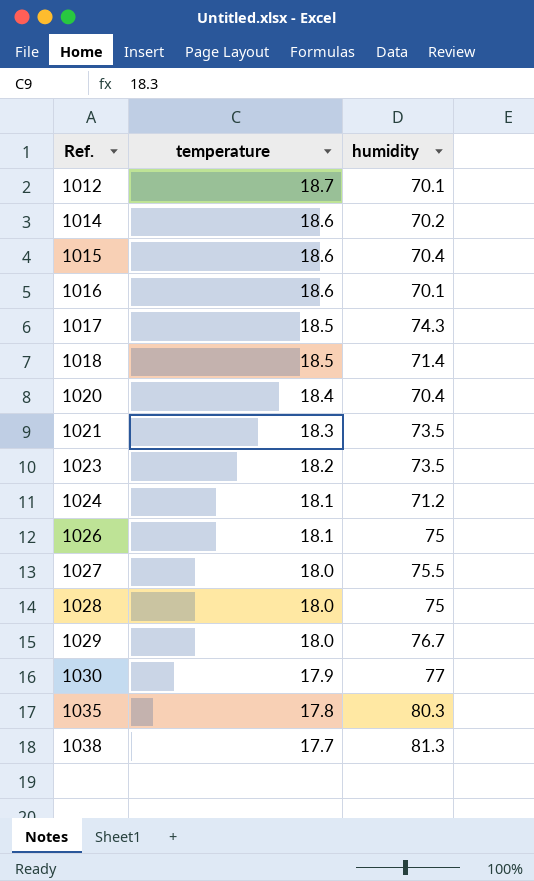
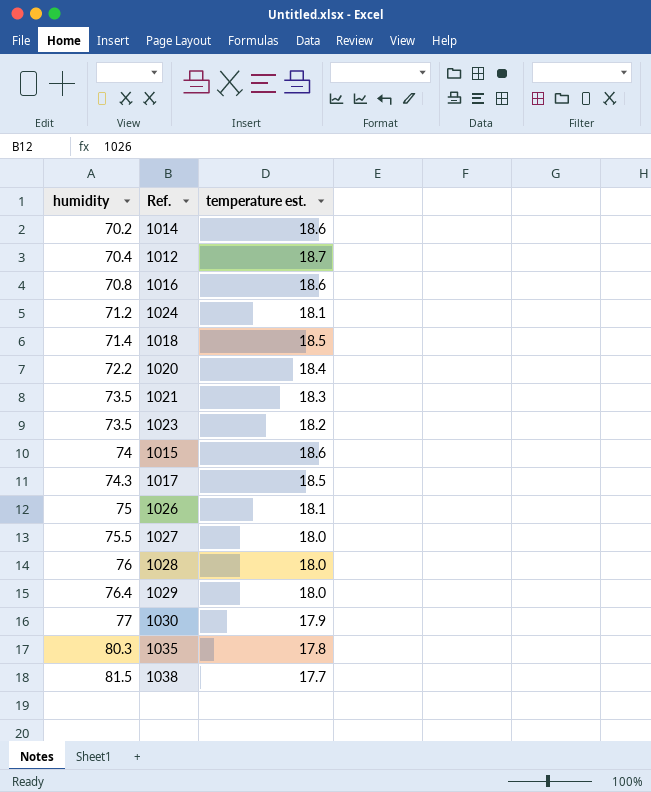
row order: Ref. ascending -> humidity ascending
column humidity | position: 3 -> 1
column name: temperature -> temperature est.
1012 | humidity: 70.1 -> 70.4
1016 | humidity: 70.1 -> 70.8
1020 | humidity: 70.4 -> 72.2
1015 | humidity: 70.4 -> 74
1028 | humidity: 75 -> 76
1029 | humidity: 76.7 -> 76.4
1038 | humidity: 81.3 -> 81.5

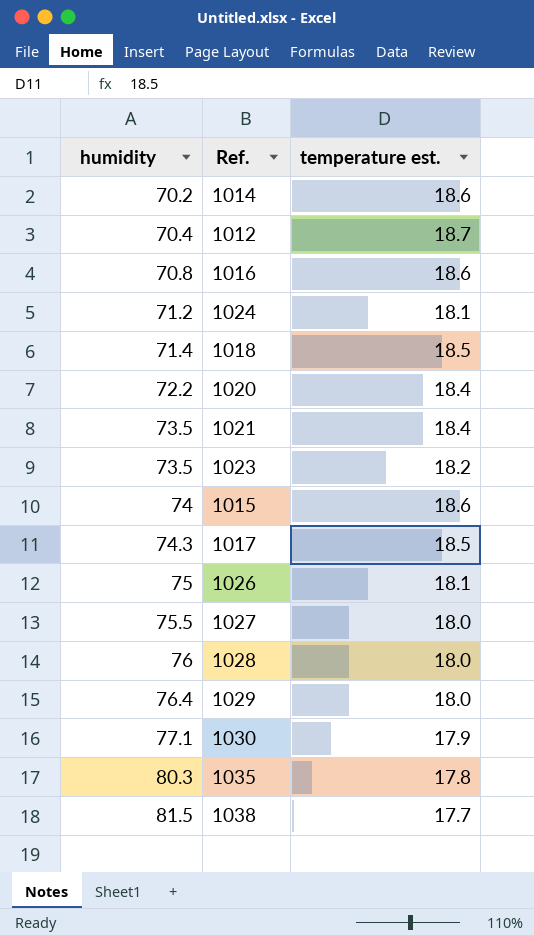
1021 | temperature est.: 18.3 -> 18.4
1030 | humidity: 77 -> 77.1

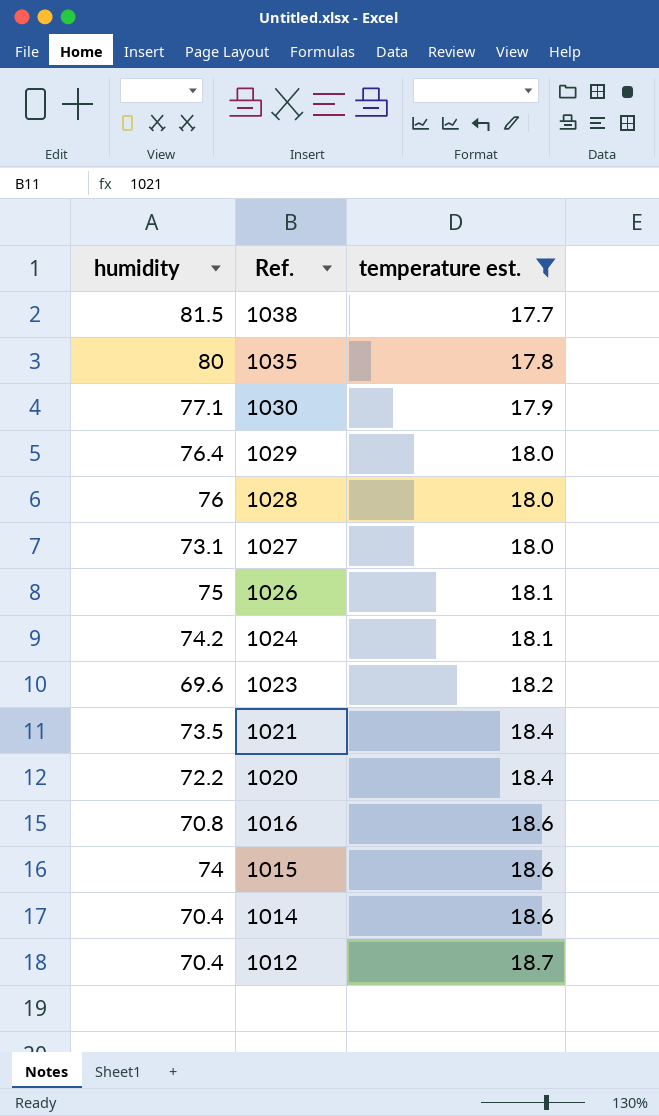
filter: none -> temperature est. != 18.5
row order: humidity ascending -> Ref. descending
1035 | humidity: 80.3 -> 80
1027 | humidity: 75.5 -> 73.1
1024 | humidity: 71.2 -> 74.2
1023 | humidity: 73.5 -> 69.6
1014 | humidity: 70.2 -> 70.4

